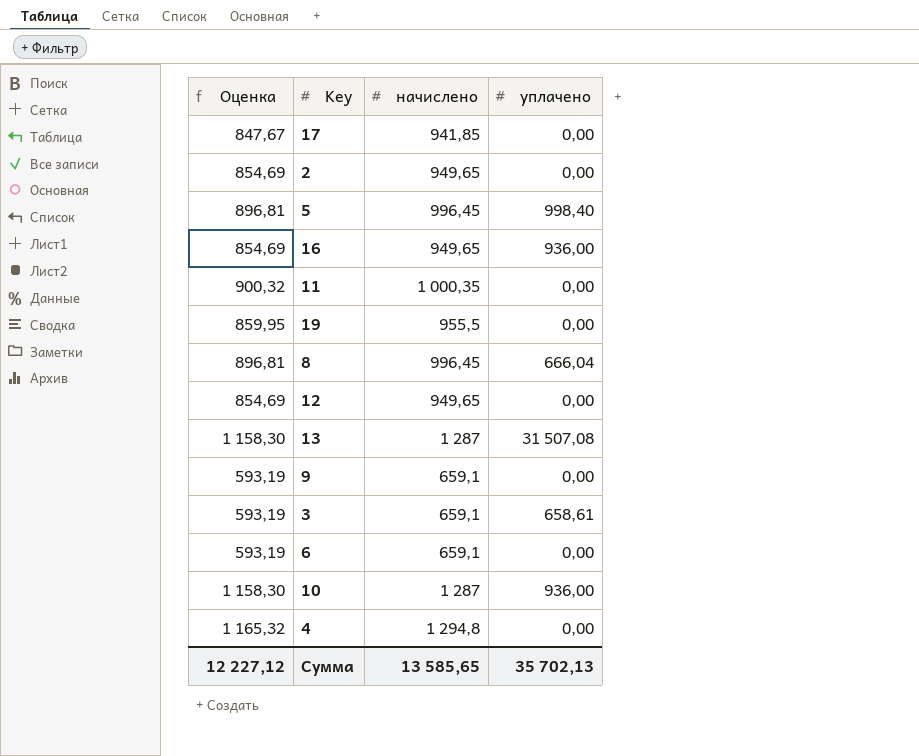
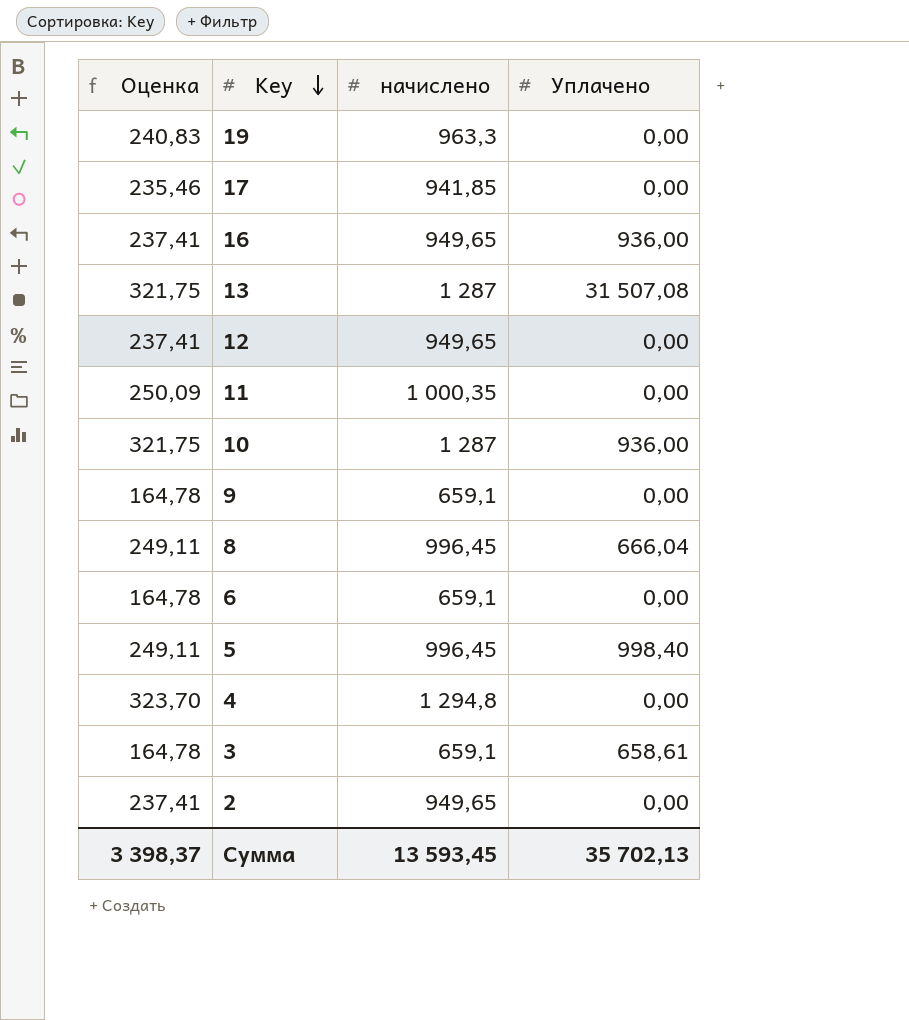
row order: none -> Key descending
column Оценка | formula: [начислено] * 0,9 -> [начислено] * 0,25
column name: уплачено -> Уплачено
19 | начислено: 955,5 -> 963,3
Сумма | Оценка: 12 227,12 -> 3 398,37
Сумма | начислено: 13 585,65 -> 13 593,45

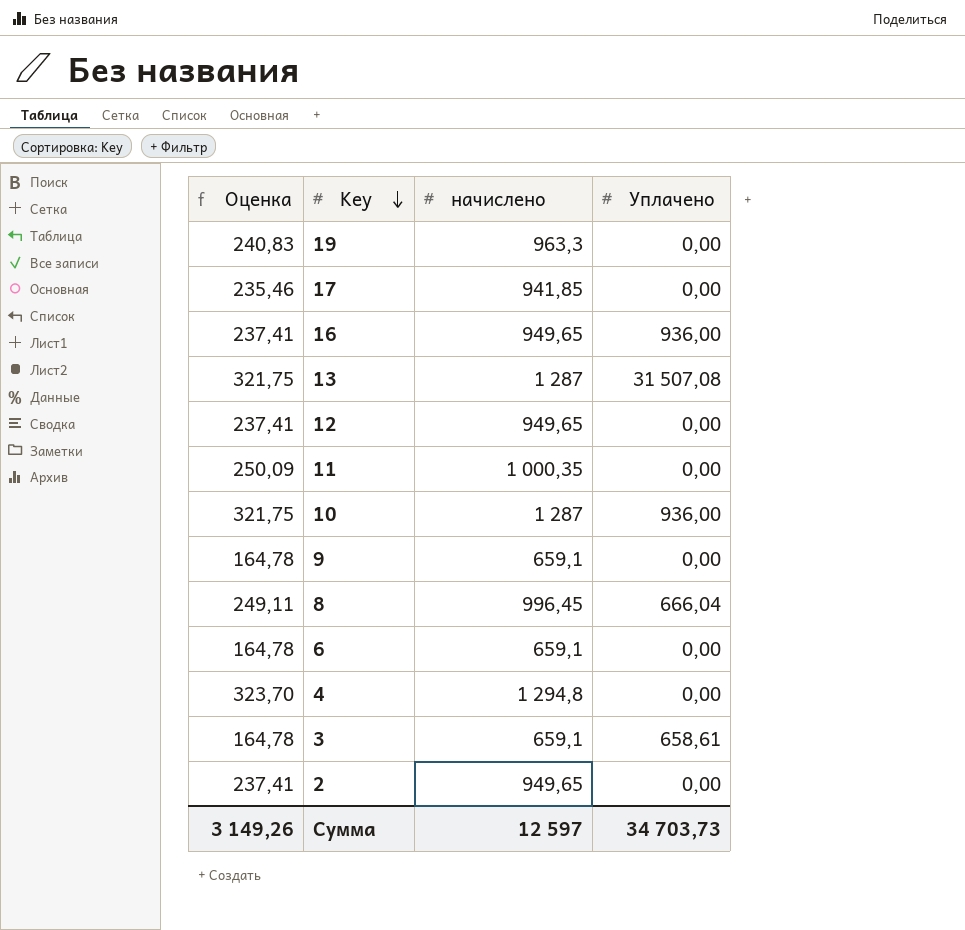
row 5: 249,11 | 996,45 | 998,40 -> none
Сумма | Оценка: 3 398,37 -> 3 149,26
Сумма | начислено: 13 593,45 -> 12 597
Сумма | Уплачено: 35 702,13 -> 34 703,73

